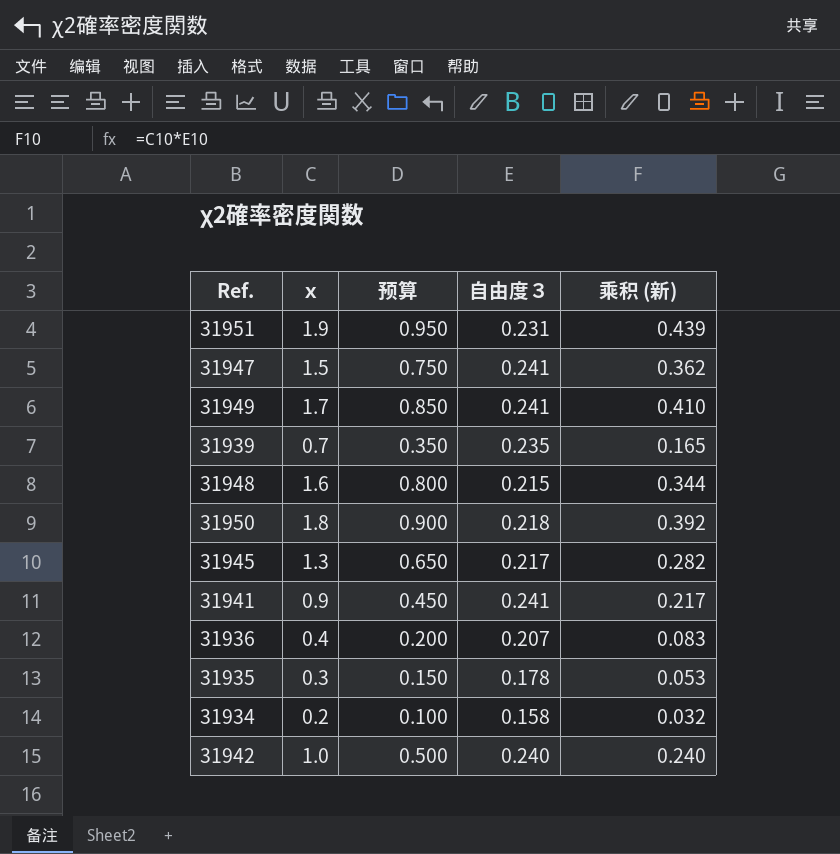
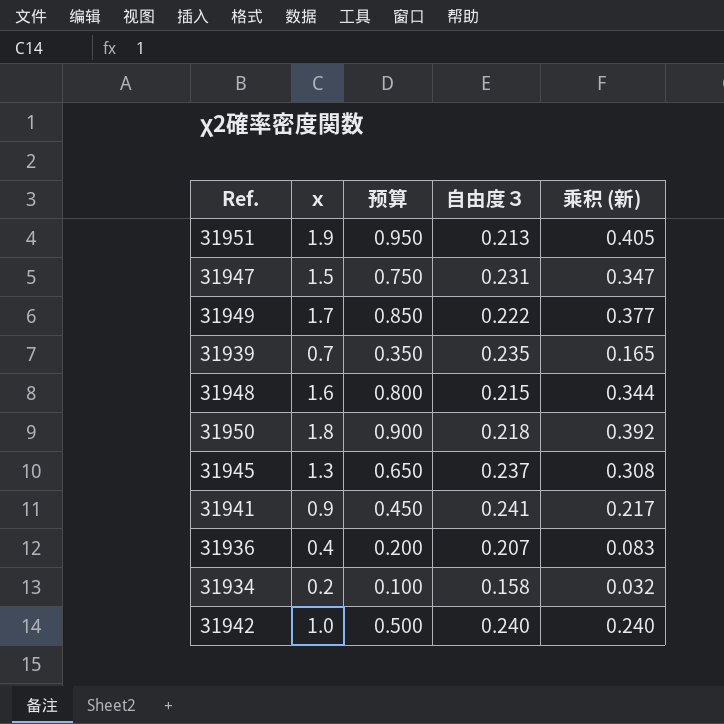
row 31935: 0.3 | 0.150 | 0.178 | 0.053 -> none
31951 | 自由度３: 0.231 -> 0.213
31951 | 乘积 (新): 0.439 -> 0.405
31947 | 自由度３: 0.241 -> 0.231
31947 | 乘积 (新): 0.362 -> 0.347
31949 | 自由度３: 0.241 -> 0.222
31949 | 乘积 (新): 0.410 -> 0.377
31945 | 自由度３: 0.217 -> 0.237
31945 | 乘积 (新): 0.282 -> 0.308

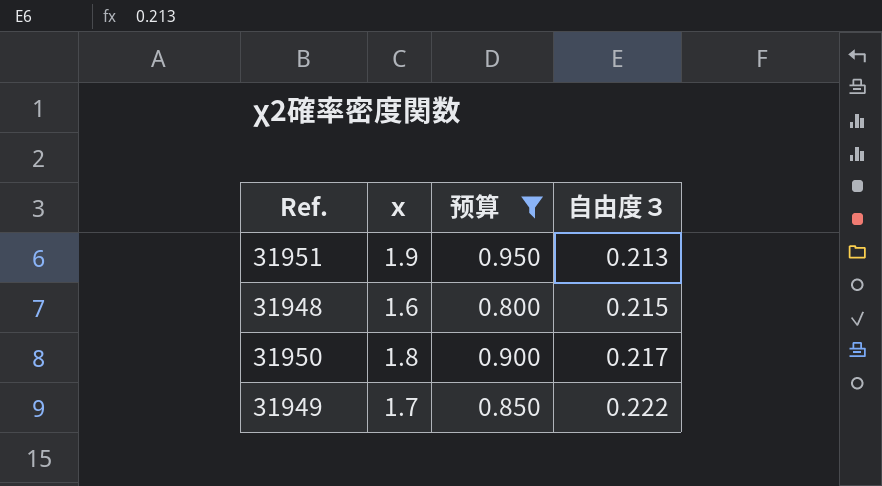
filter: none -> 预算 >= 0.800
row order: none -> 自由度３ ascending
column 乘积 (新) | formula: [ｘ] * [自由度３] -> none
31950 | 自由度３: 0.218 -> 0.217

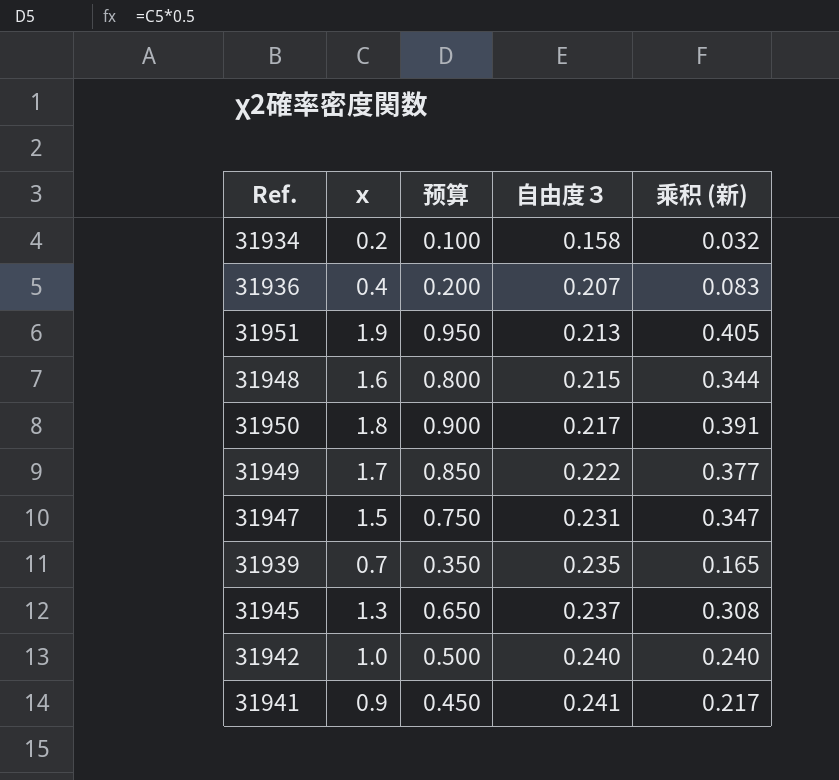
filter: 预算 >= 0.800 -> none
column 乘积 (新) | formula: none -> [ｘ] * [自由度３]

